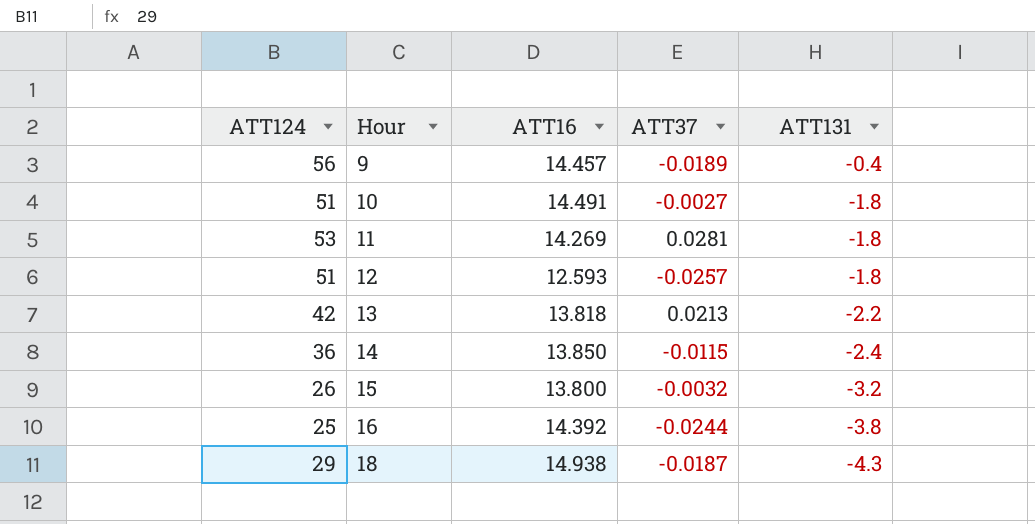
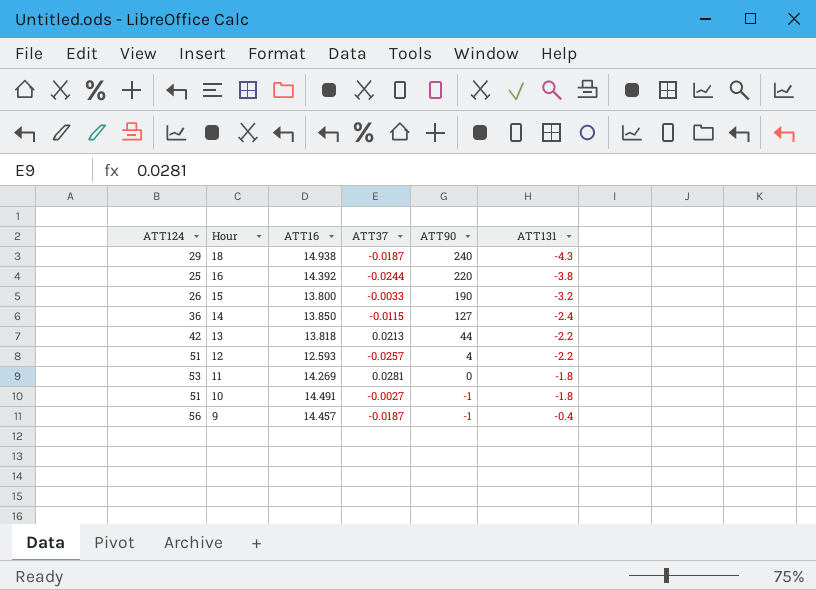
row order: Hour ascending -> Hour descending
column ATT90 | position: none -> 5
15 | ATT37: -0.0032 -> -0.0033
12 | ATT131: -1.8 -> -2.2
9 | ATT37: -0.0189 -> -0.0187

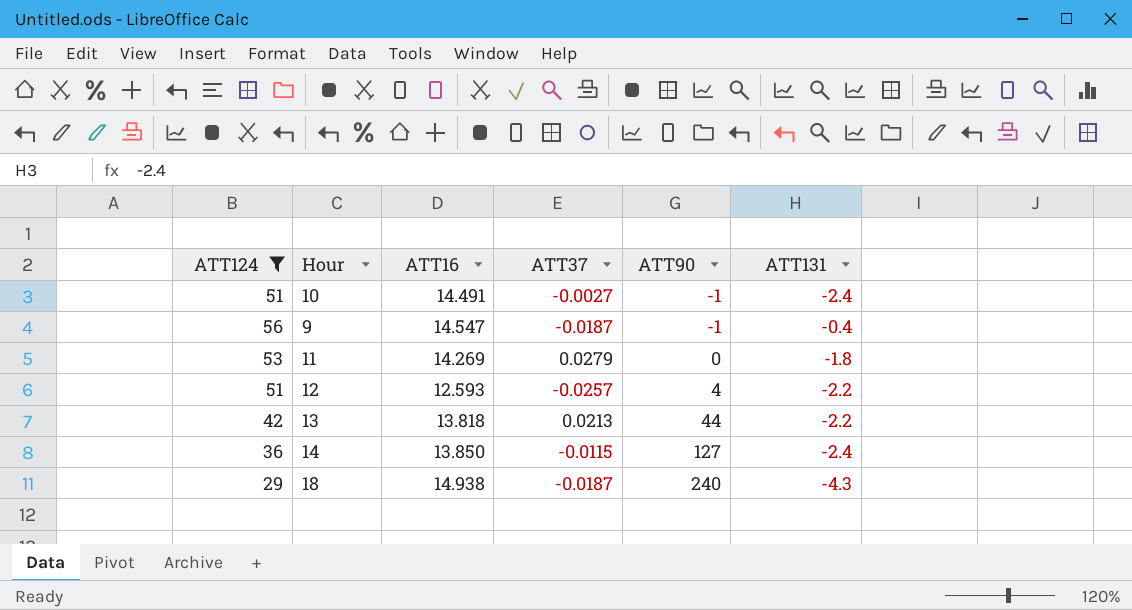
filter: none -> ATT124 >= 29
row order: Hour descending -> ATT90 ascending
10 | ATT131: -1.8 -> -2.4
9 | ATT16: 14.457 -> 14.547
11 | ATT37: 0.0281 -> 0.0279

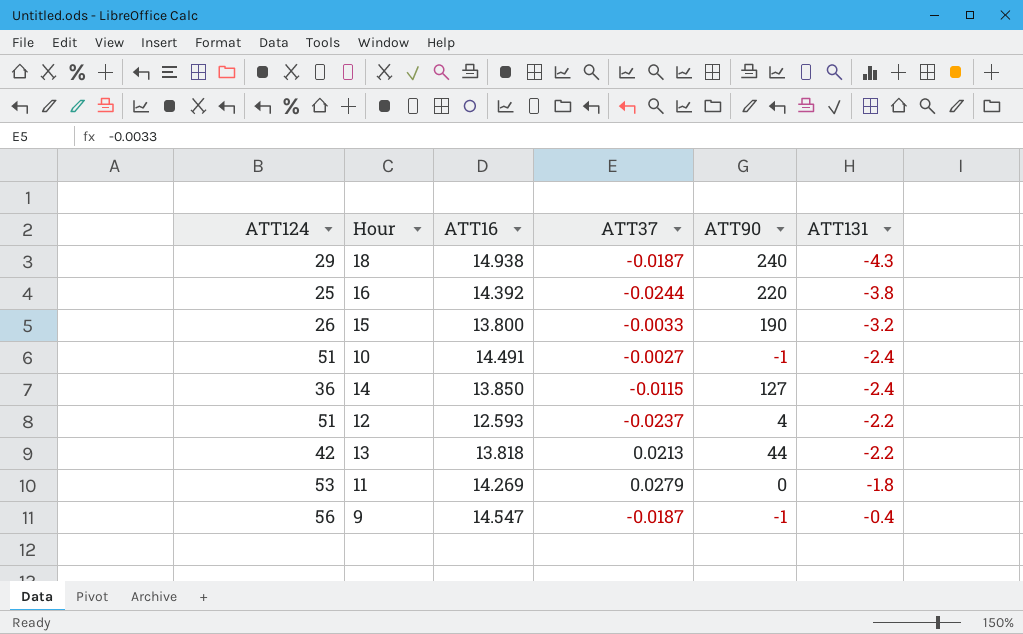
filter: ATT124 >= 29 -> none
row order: ATT90 ascending -> ATT131 ascending
12 | ATT37: -0.0257 -> -0.0237

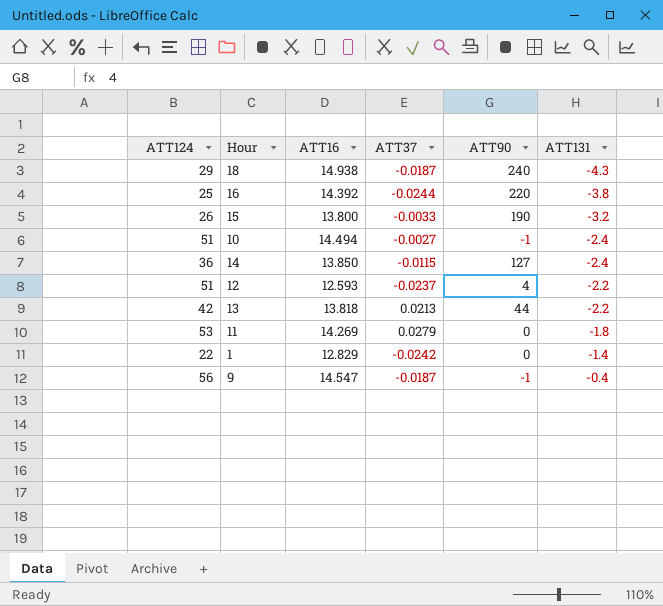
10 | ATT16: 14.491 -> 14.494
row 1: none -> 22 | 12.829 | -0.0242 | 0 | -1.4

